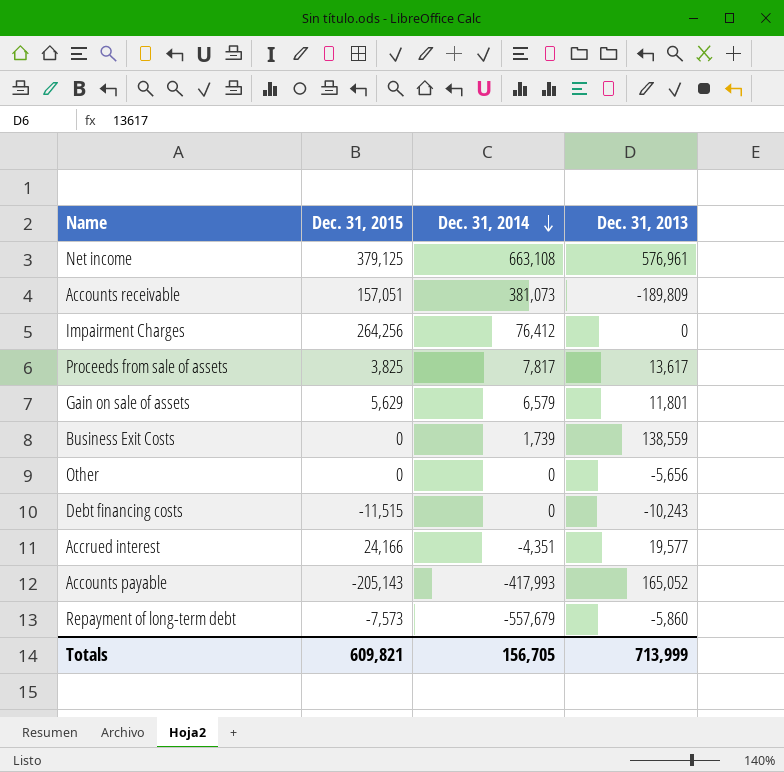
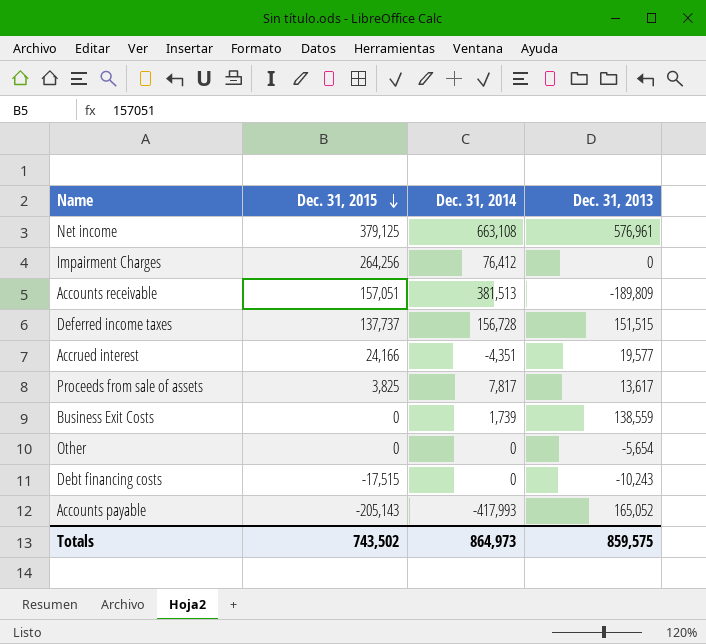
row order: Dec. 31, 2014 descending -> Dec. 31, 2015 descending
row Gain on sale of assets: 5,629 | 6,579 | 11,801 -> none
row Repayment of long-term debt: -7,573 | -557,679 | -5,860 -> none
Accounts receivable | Dec. 31, 2014: 381,073 -> 381,513
row Deferred income taxes: none -> 137,737 | 156,728 | 151,515
Other | Dec. 31, 2013: -5,656 -> -5,654
Debt financing costs | Dec. 31, 2015: -11,515 -> -17,515
Totals | Dec. 31, 2015: 609,821 -> 743,502
Totals | Dec. 31, 2014: 156,705 -> 864,973
Totals | Dec. 31, 2013: 713,999 -> 859,575

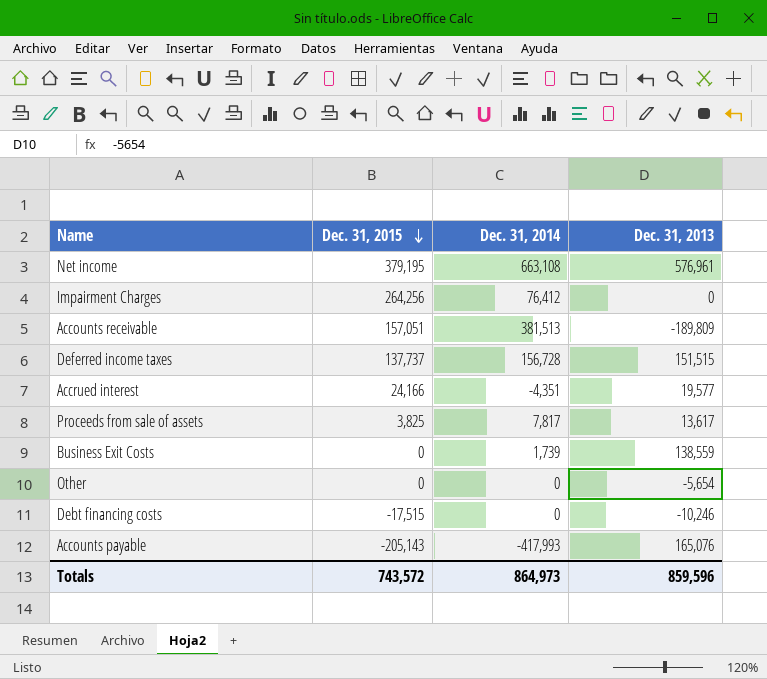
Net income | Dec. 31, 2015: 379,125 -> 379,195
Debt financing costs | Dec. 31, 2013: -10,243 -> -10,246
Accounts payable | Dec. 31, 2013: 165,052 -> 165,076
Totals | Dec. 31, 2015: 743,502 -> 743,572
Totals | Dec. 31, 2013: 859,575 -> 859,596

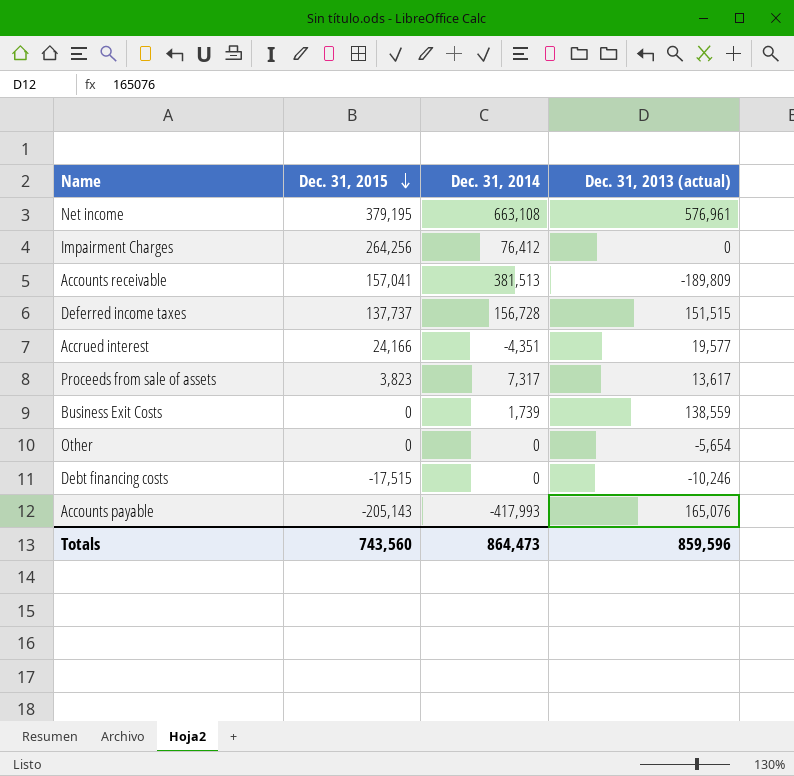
column name: Dec. 31, 2013 -> Dec. 31, 2013 (actual)
Accounts receivable | Dec. 31, 2015: 157,051 -> 157,041
Proceeds from sale of assets | Dec. 31, 2015: 3,825 -> 3,823
Proceeds from sale of assets | Dec. 31, 2014: 7,817 -> 7,317
Totals | Dec. 31, 2015: 743,572 -> 743,560
Totals | Dec. 31, 2014: 864,973 -> 864,473

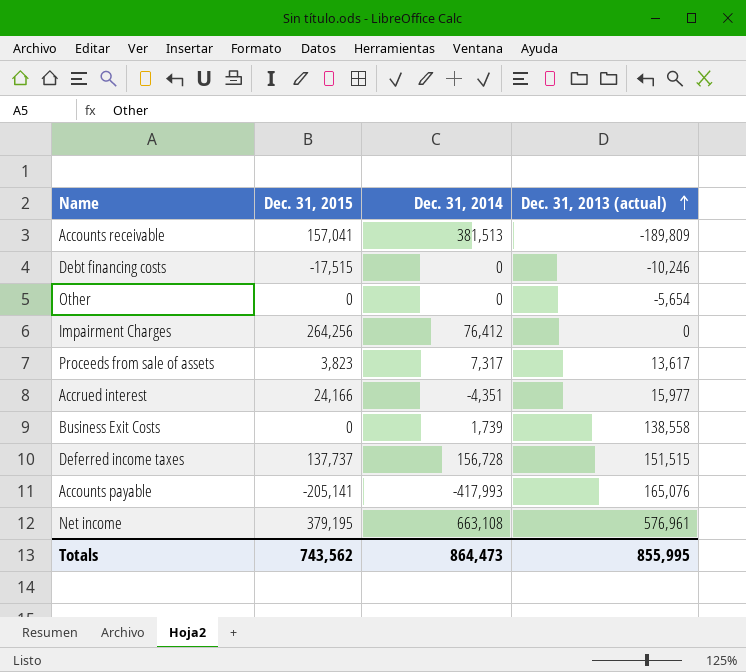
row order: Dec. 31, 2015 descending -> Dec. 31, 2013 (actual) ascending
Accrued interest | Dec. 31, 2013 (actual): 19,577 -> 15,977
Business Exit Costs | Dec. 31, 2013 (actual): 138,559 -> 138,558
Accounts payable | Dec. 31, 2015: -205,143 -> -205,141
Totals | Dec. 31, 2015: 743,560 -> 743,562
Totals | Dec. 31, 2013 (actual): 859,596 -> 855,995

